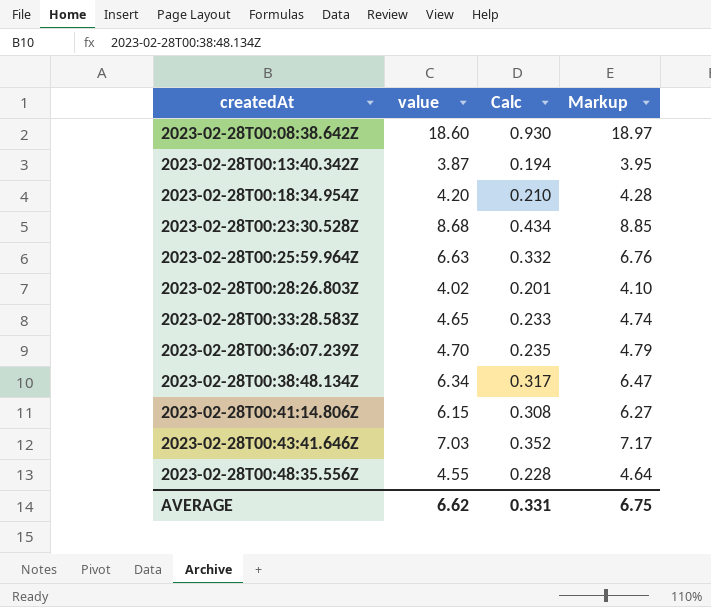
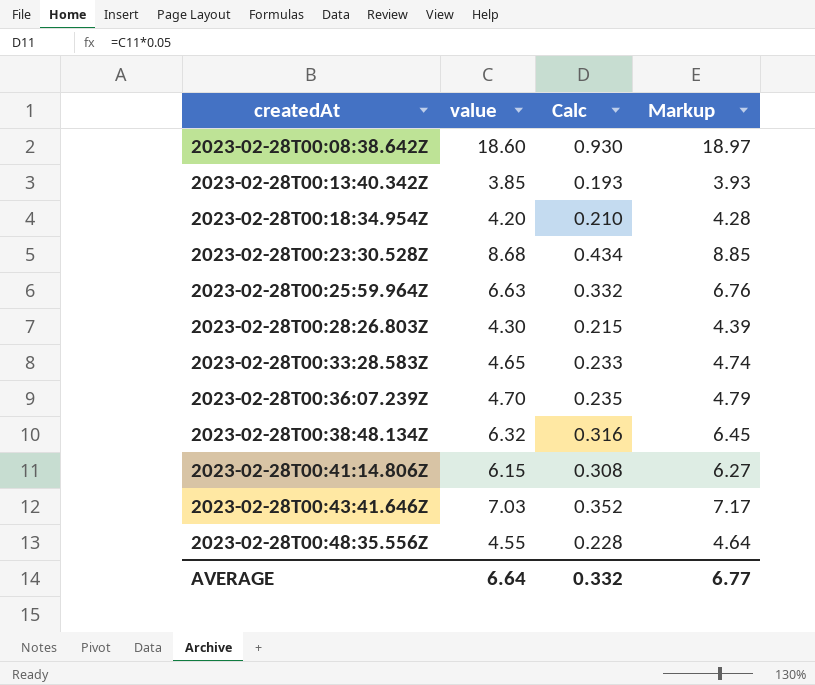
2023-02-28T00:13:40.342Z | value: 3.87 -> 3.85
2023-02-28T00:13:40.342Z | Calc: 0.194 -> 0.193
2023-02-28T00:13:40.342Z | Markup: 3.95 -> 3.93
2023-02-28T00:28:26.803Z | value: 4.02 -> 4.30
2023-02-28T00:28:26.803Z | Calc: 0.201 -> 0.215
2023-02-28T00:28:26.803Z | Markup: 4.10 -> 4.39
2023-02-28T00:38:48.134Z | value: 6.34 -> 6.32
2023-02-28T00:38:48.134Z | Calc: 0.317 -> 0.316
2023-02-28T00:38:48.134Z | Markup: 6.47 -> 6.45
AVERAGE | value: 6.62 -> 6.64
AVERAGE | Calc: 0.331 -> 0.332
AVERAGE | Markup: 6.75 -> 6.77

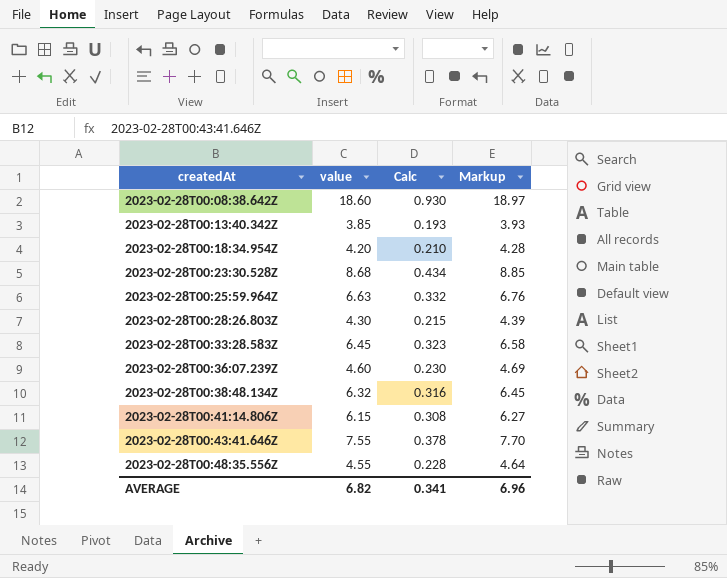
2023-02-28T00:33:28.583Z | value: 4.65 -> 6.45
2023-02-28T00:33:28.583Z | Calc: 0.233 -> 0.323
2023-02-28T00:33:28.583Z | Markup: 4.74 -> 6.58
2023-02-28T00:36:07.239Z | value: 4.70 -> 4.60
2023-02-28T00:36:07.239Z | Calc: 0.235 -> 0.230
2023-02-28T00:36:07.239Z | Markup: 4.79 -> 4.69
2023-02-28T00:43:41.646Z | value: 7.03 -> 7.55
2023-02-28T00:43:41.646Z | Calc: 0.352 -> 0.378
2023-02-28T00:43:41.646Z | Markup: 7.17 -> 7.70
AVERAGE | value: 6.64 -> 6.82
AVERAGE | Calc: 0.332 -> 0.341
AVERAGE | Markup: 6.77 -> 6.96

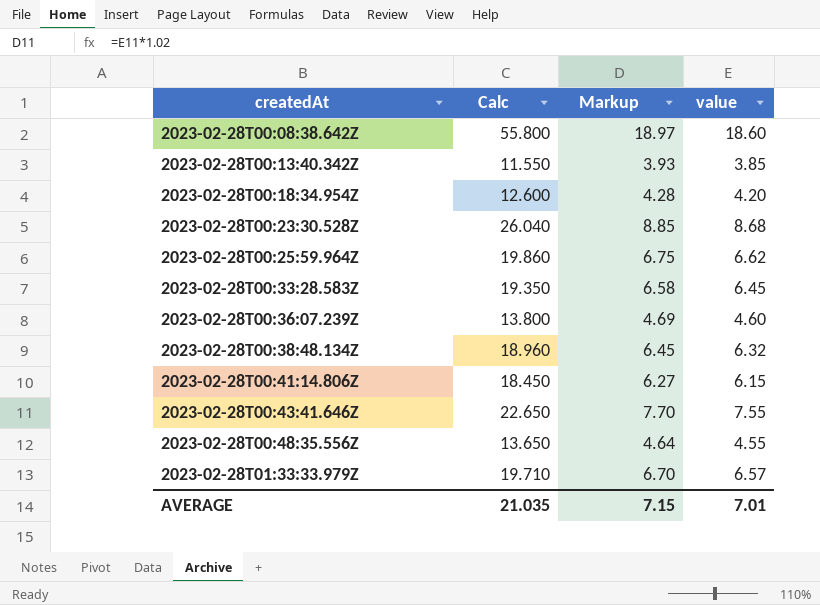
column Calc | formula: [value] * 0.05 -> [value] * 3
column value | position: 2 -> 4
row 2023-02-28T00:28:26.803Z: 4.30 | 0.215 | 4.39 -> none
2023-02-28T00:25:59.964Z | Markup: 6.76 -> 6.75
2023-02-28T00:25:59.964Z | value: 6.63 -> 6.62
row 2023-02-28T01:33:33.979Z: none -> 19.710 | 6.70 | 6.57
AVERAGE | Calc: 0.341 -> 21.035
AVERAGE | Markup: 6.96 -> 7.15
AVERAGE | value: 6.82 -> 7.01

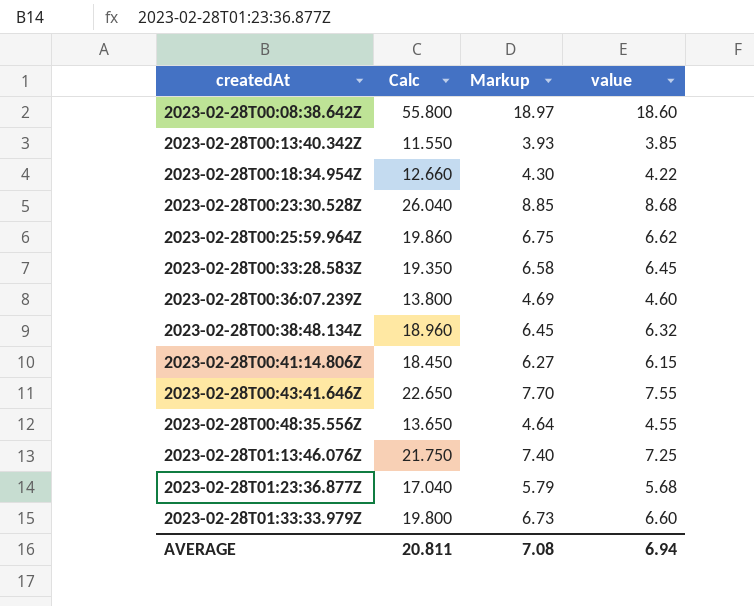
2023-02-28T00:18:34.954Z | Calc: 12.600 -> 12.660
2023-02-28T00:18:34.954Z | Markup: 4.28 -> 4.30
2023-02-28T00:18:34.954Z | value: 4.20 -> 4.22
row 2023-02-28T01:13:46.076Z: none -> 21.750 | 7.40 | 7.25
row 2023-02-28T01:23:36.877Z: none -> 17.040 | 5.79 | 5.68
2023-02-28T01:33:33.979Z | Calc: 19.710 -> 19.800
2023-02-28T01:33:33.979Z | Markup: 6.70 -> 6.73
2023-02-28T01:33:33.979Z | value: 6.57 -> 6.60
AVERAGE | Calc: 21.035 -> 20.811
AVERAGE | Markup: 7.15 -> 7.08
AVERAGE | value: 7.01 -> 6.94

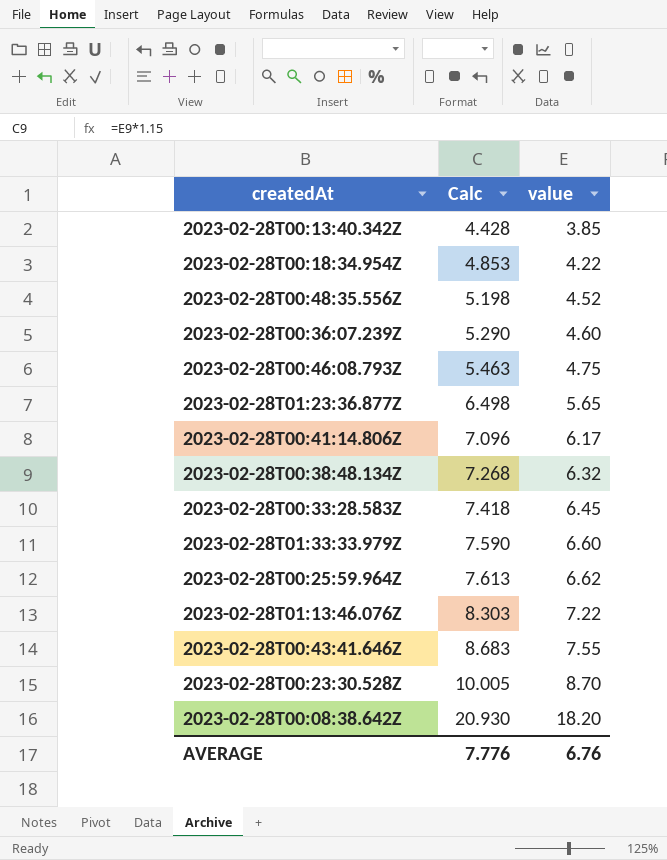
row order: createdAt ascending -> Calc ascending
column Markup | formula: [value] * 1.02 -> none
column Calc | formula: [value] * 3 -> [value] * 1.15
2023-02-28T00:48:35.556Z | value: 4.55 -> 4.52
row 2023-02-28T00:46:08.793Z: none -> 5.463 | 4.75
2023-02-28T01:23:36.877Z | value: 5.68 -> 5.65
2023-02-28T00:41:14.806Z | value: 6.15 -> 6.17
2023-02-28T01:13:46.076Z | value: 7.25 -> 7.22
2023-02-28T00:23:30.528Z | value: 8.68 -> 8.70
2023-02-28T00:08:38.642Z | value: 18.60 -> 18.20
AVERAGE | Calc: 20.811 -> 7.776
AVERAGE | value: 6.94 -> 6.76

